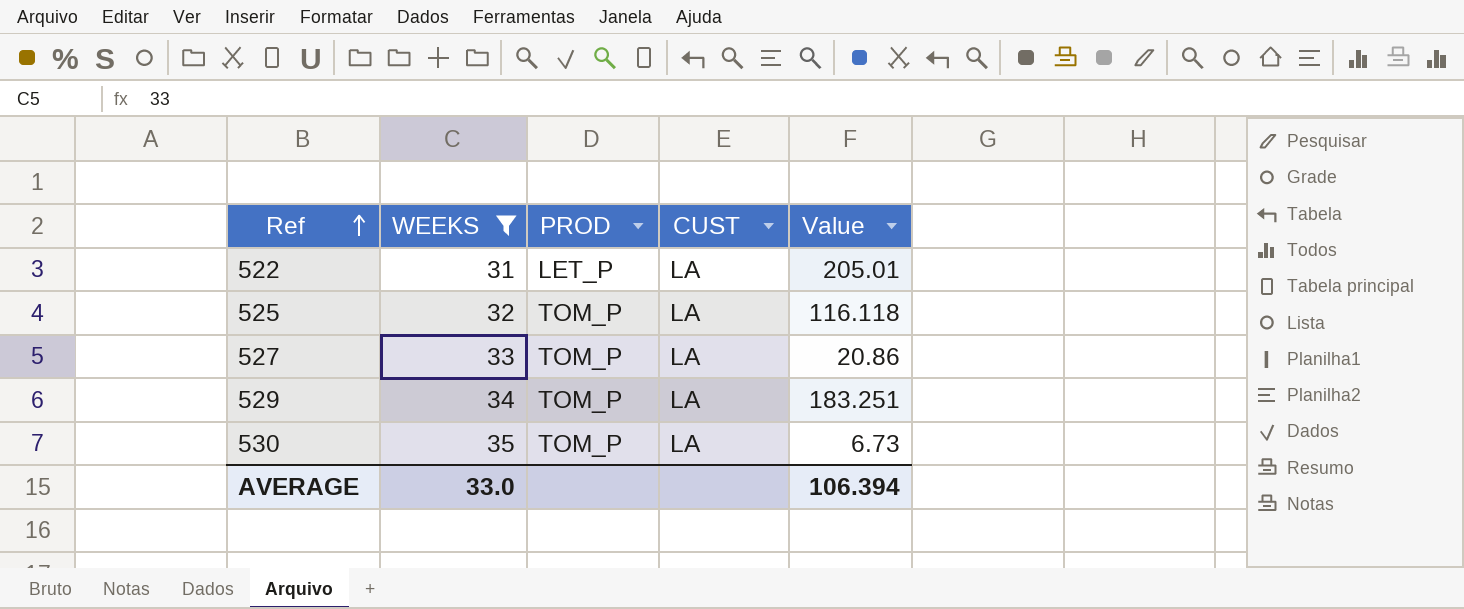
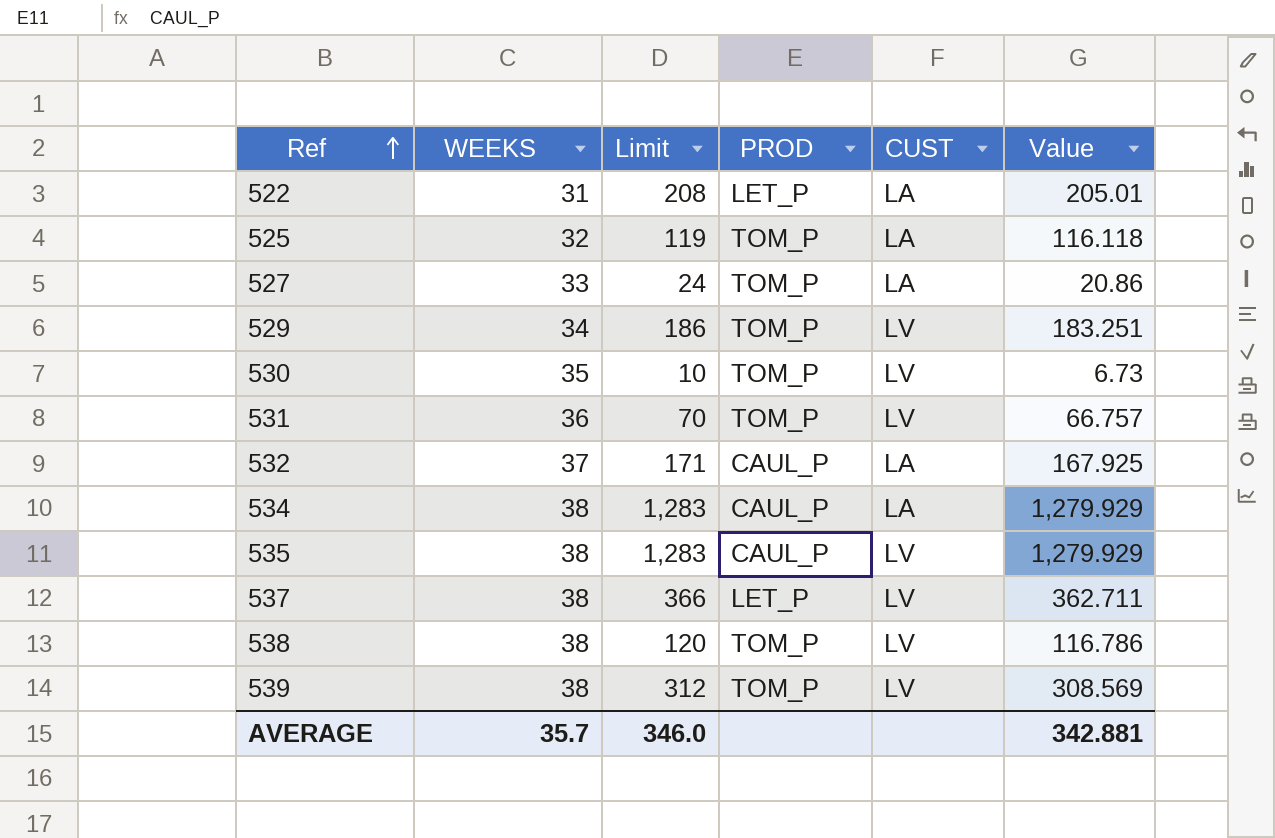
filter: WEEKS <= 35 -> none
column Limit | formula: none -> [Value] + 3
529 | CUST: LA -> LV
530 | CUST: LA -> LV
AVERAGE | WEEKS: 33.0 -> 35.7
AVERAGE | Value: 106.394 -> 342.881

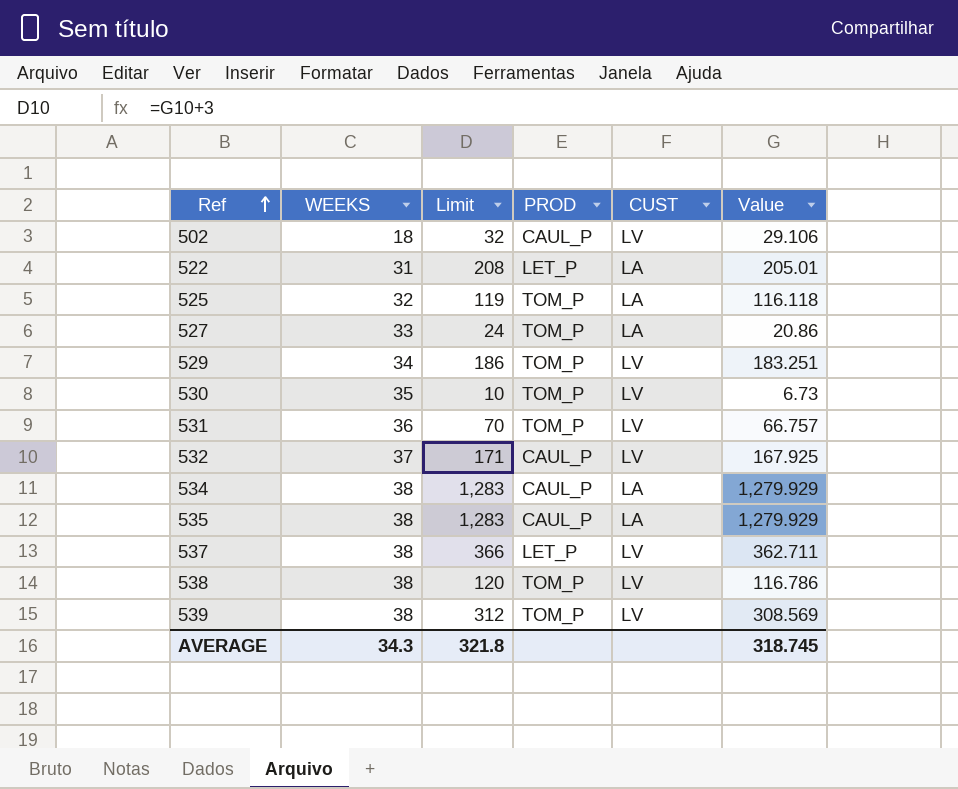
row 502: none -> 18 | 32 | CAUL_P | LV | 29.106
532 | CUST: LA -> LV
535 | CUST: LV -> LA
AVERAGE | WEEKS: 35.7 -> 34.3
AVERAGE | Limit: 346.0 -> 321.8
AVERAGE | Value: 342.881 -> 318.745

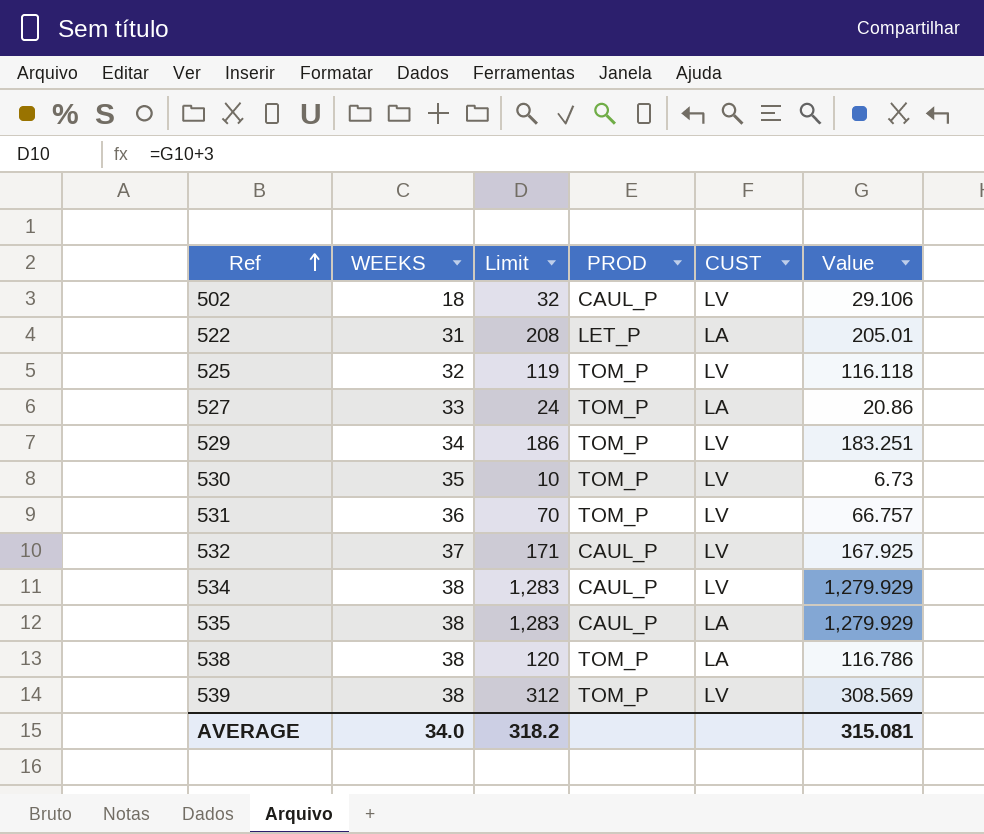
row 537: 38 | 366 | LET_P | LV | 362.711 -> none
525 | CUST: LA -> LV
534 | CUST: LA -> LV
538 | CUST: LV -> LA
AVERAGE | WEEKS: 34.3 -> 34.0
AVERAGE | Limit: 321.8 -> 318.2
AVERAGE | Value: 318.745 -> 315.081

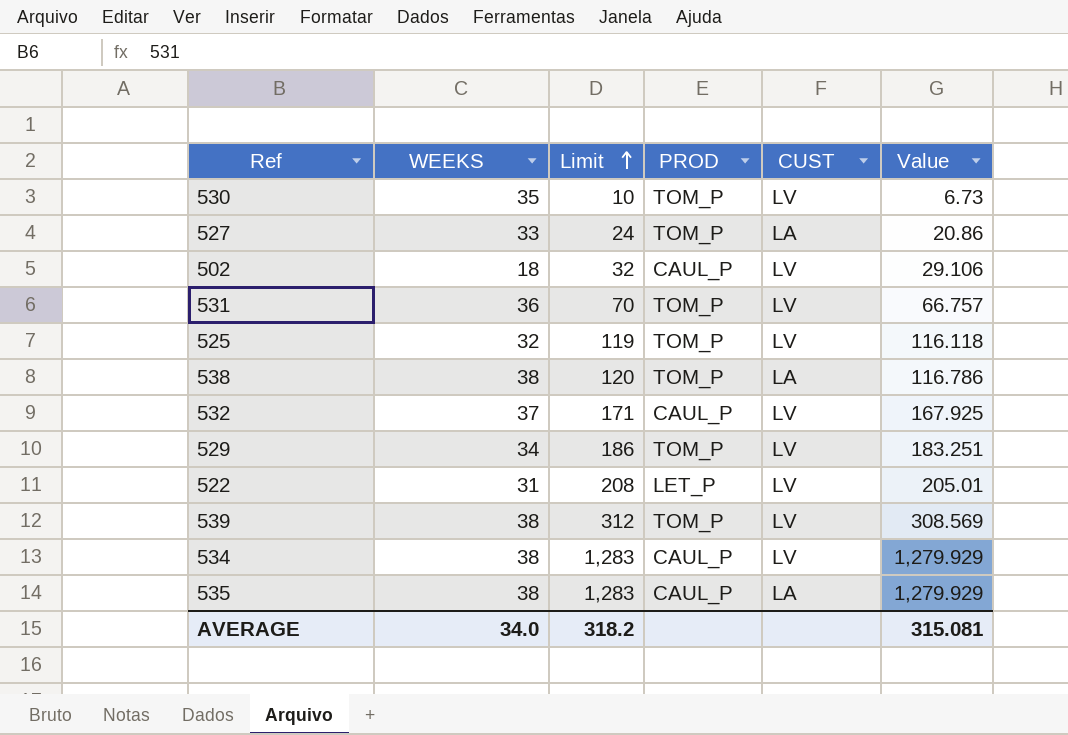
row order: Ref ascending -> Limit ascending
522 | CUST: LA -> LV

